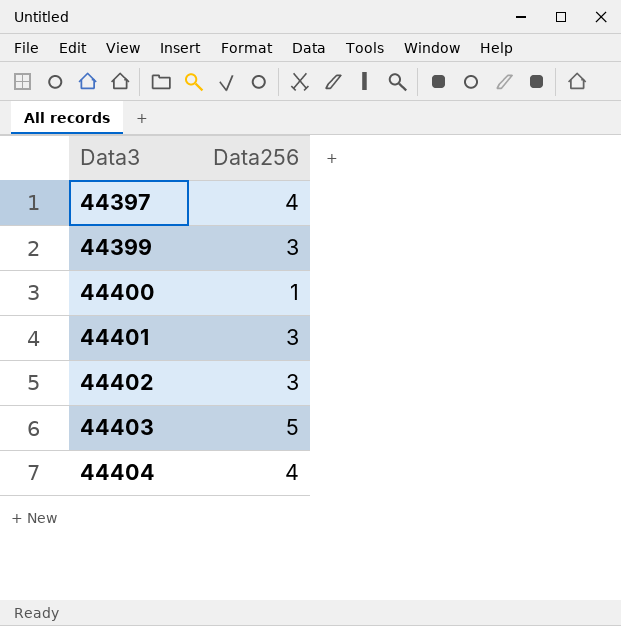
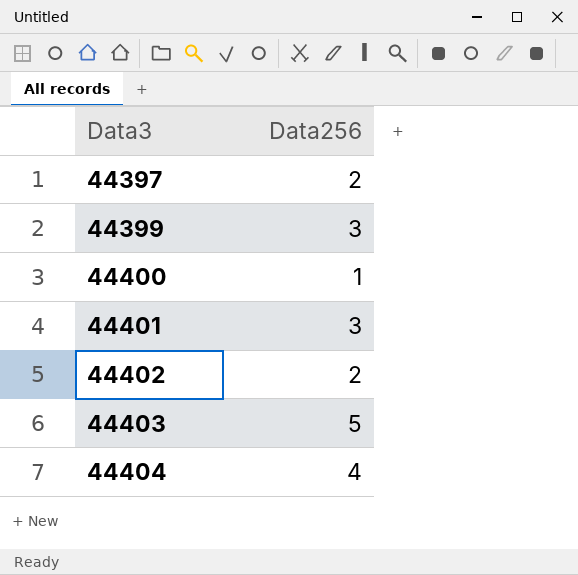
44397 | Data256: 4 -> 2
44402 | Data256: 3 -> 2

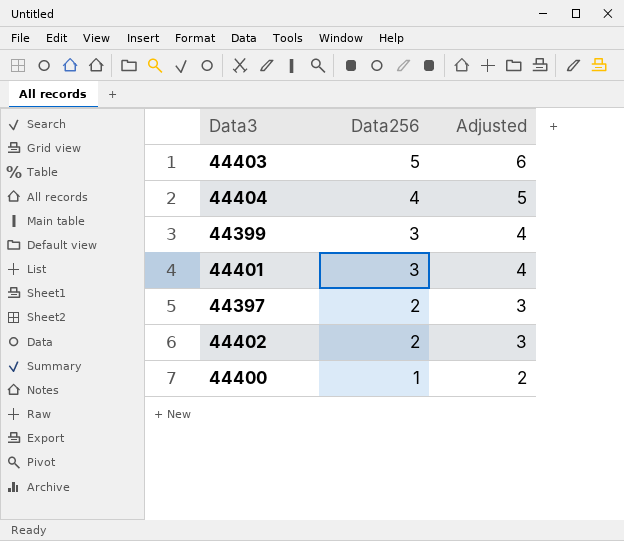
row order: Data3 ascending -> Data256 descending
column Adjusted | formula: none -> [Data256] + 1

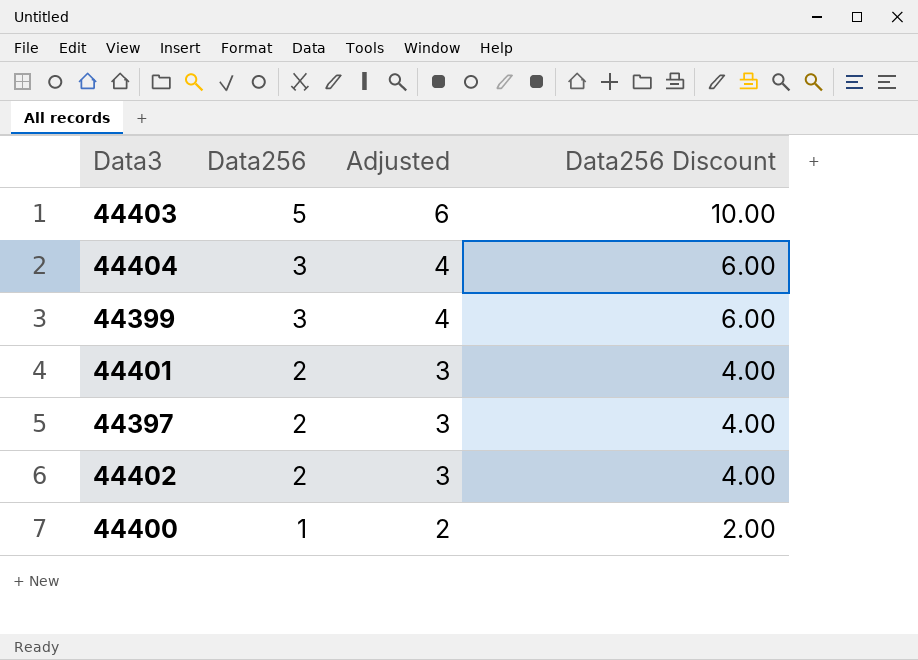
column Data256 Discount | formula: none -> [Data256] * 2
44404 | Data256: 4 -> 3
44404 | Adjusted: 5 -> 4
44401 | Data256: 3 -> 2
44401 | Adjusted: 4 -> 3

